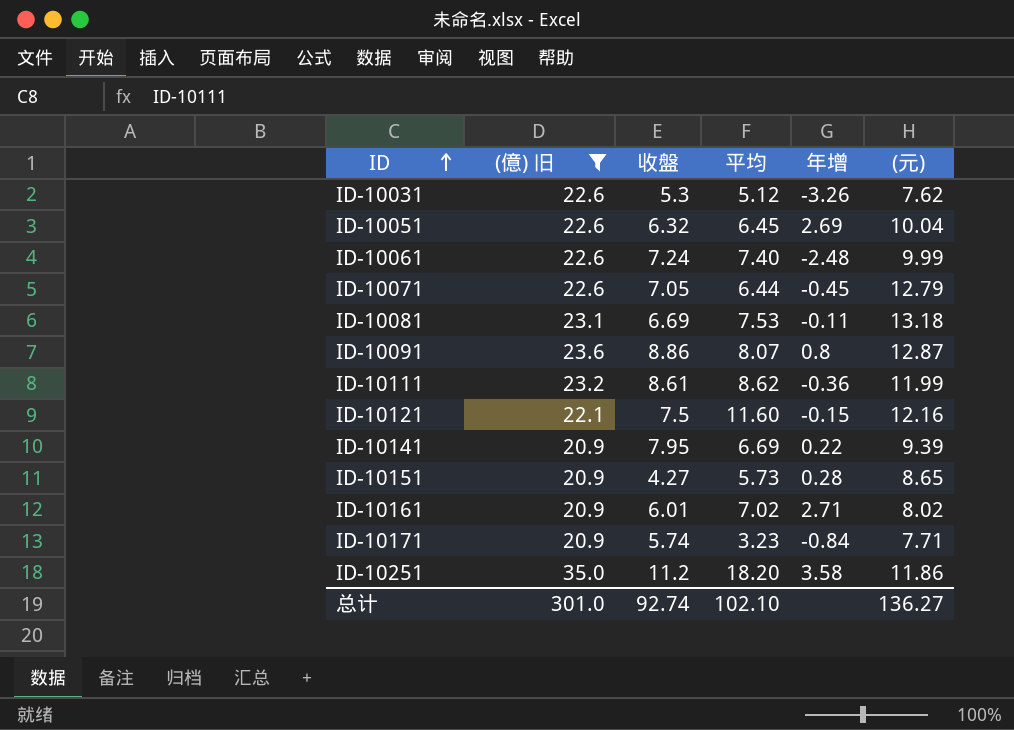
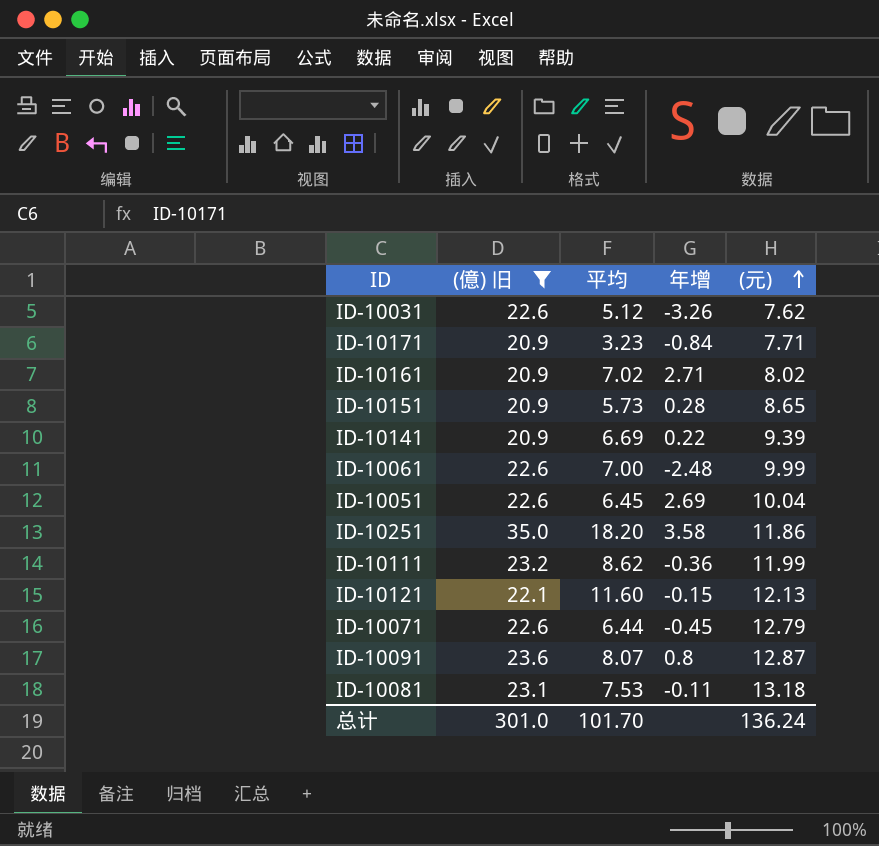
row order: ID ascending -> (元) ascending
column 收盤 | position: 3 -> none
ID-10061 | 平均: 7.40 -> 7.00
ID-10121 | (元): 12.16 -> 12.13
总计 | 平均: 102.10 -> 101.70
总计 | (元): 136.27 -> 136.24

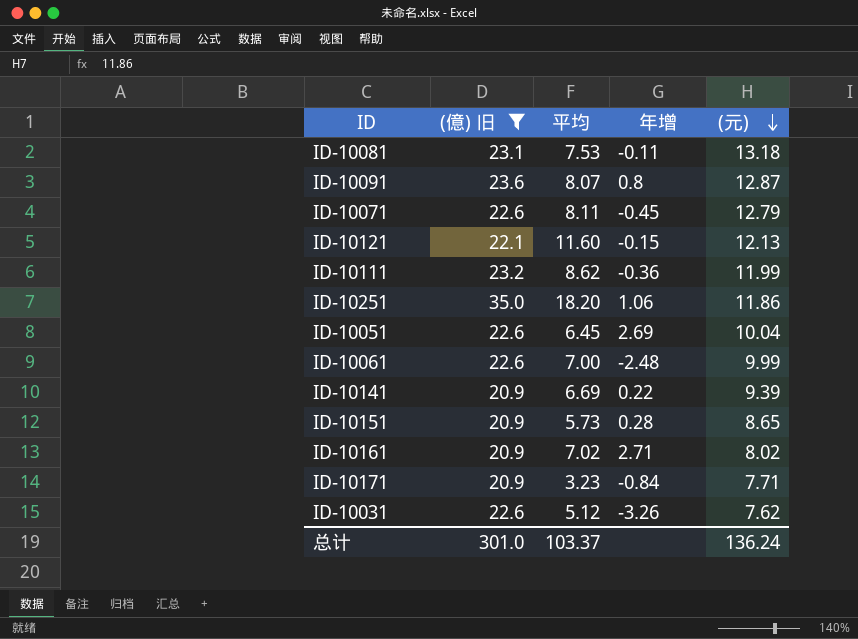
row order: (元) ascending -> (元) descending
ID-10071 | 平均: 6.44 -> 8.11
ID-10251 | 年增: 3.58 -> 1.06
总计 | 平均: 101.70 -> 103.37

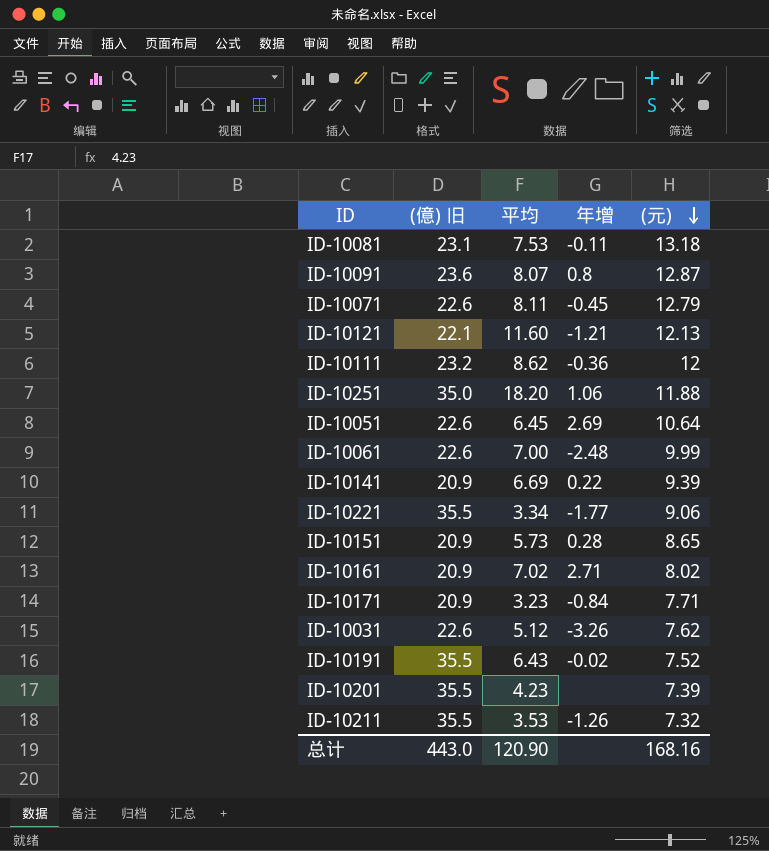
filter: (億) 旧 != 35.5 -> none
ID-10121 | 年增: -0.15 -> -1.21
ID-10111 | (元): 11.99 -> 12
ID-10251 | (元): 11.86 -> 11.88
ID-10051 | (元): 10.04 -> 10.64
总计 | (億) 旧: 301.0 -> 443.0
总计 | 平均: 103.37 -> 120.90
总计 | (元): 136.24 -> 168.16

